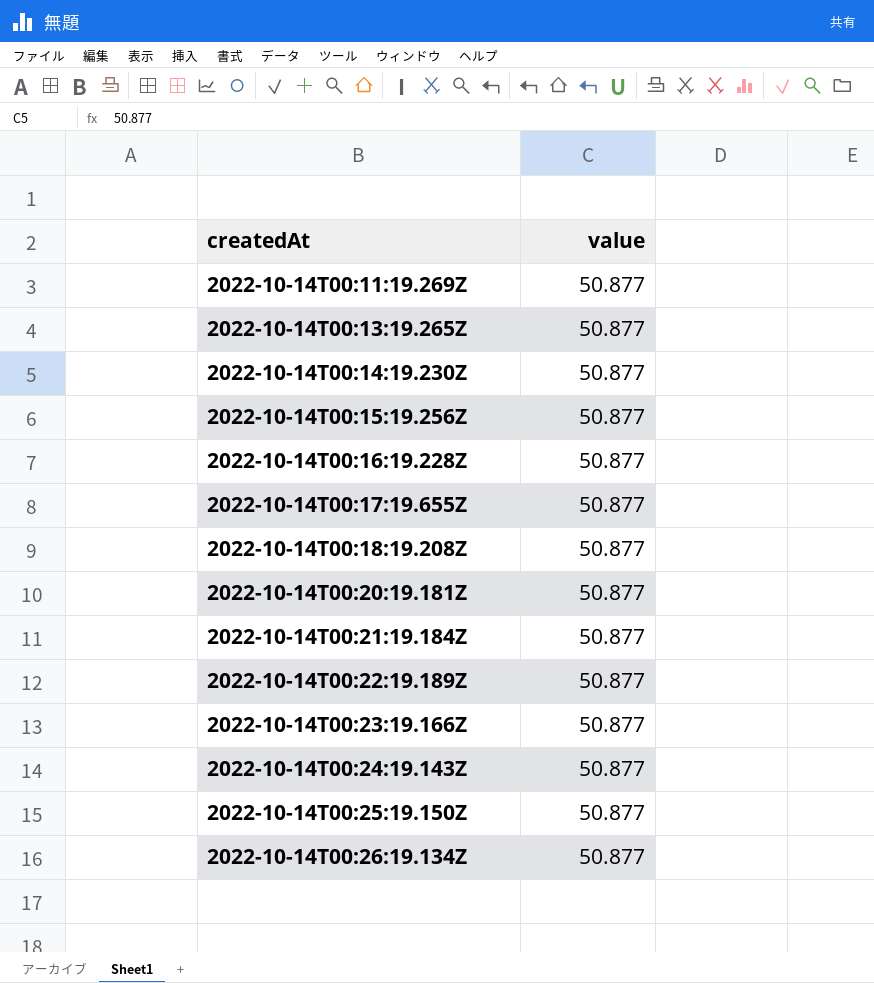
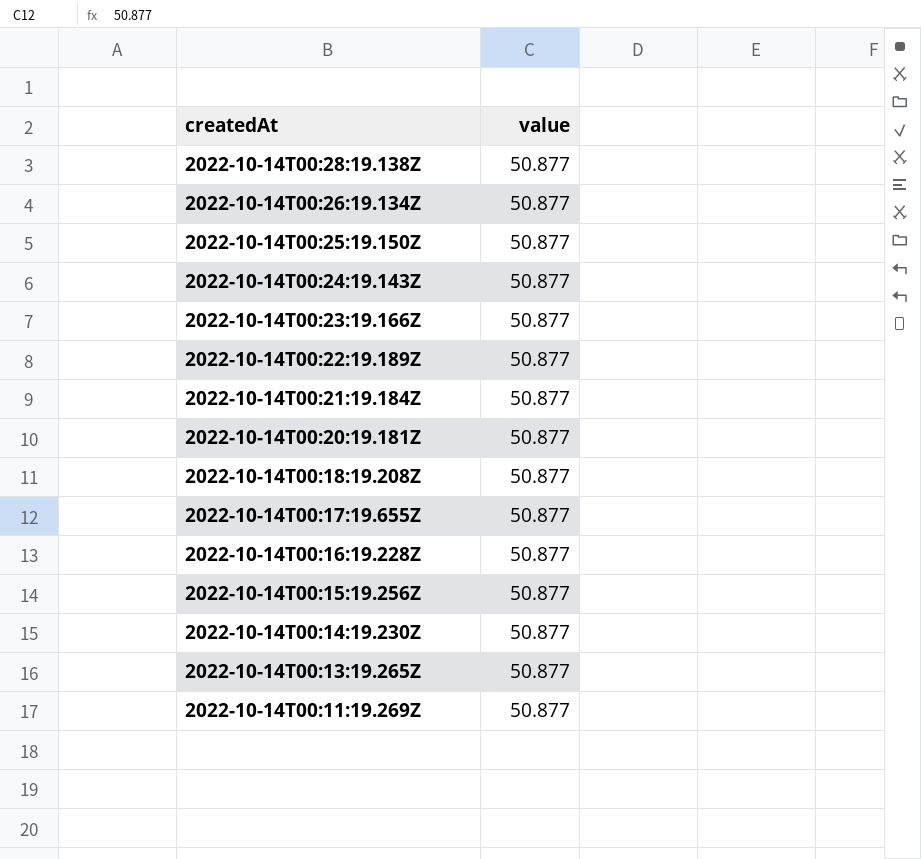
row order: createdAt ascending -> createdAt descending
row 2022-10-14T00:28:19.138Z: none -> 50.877

